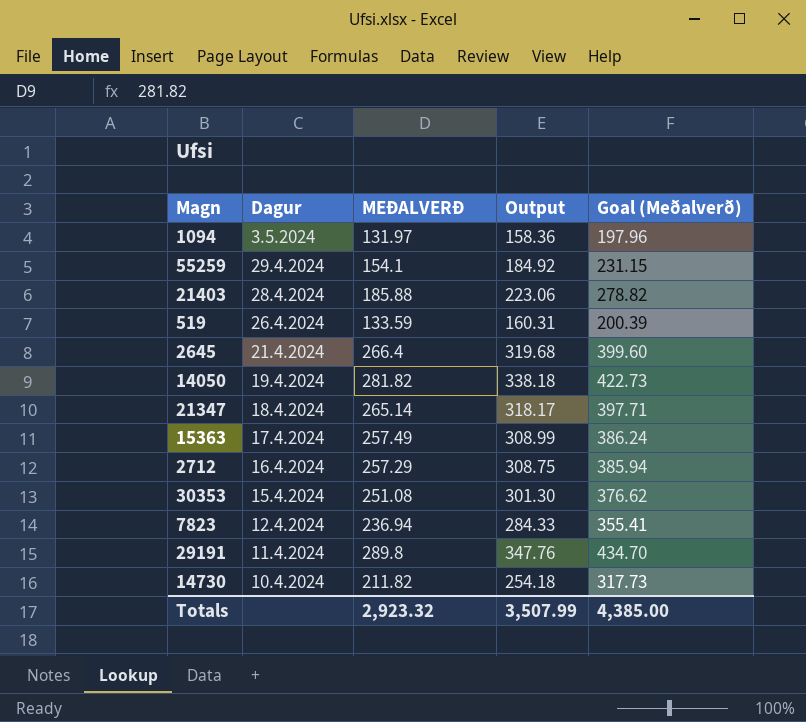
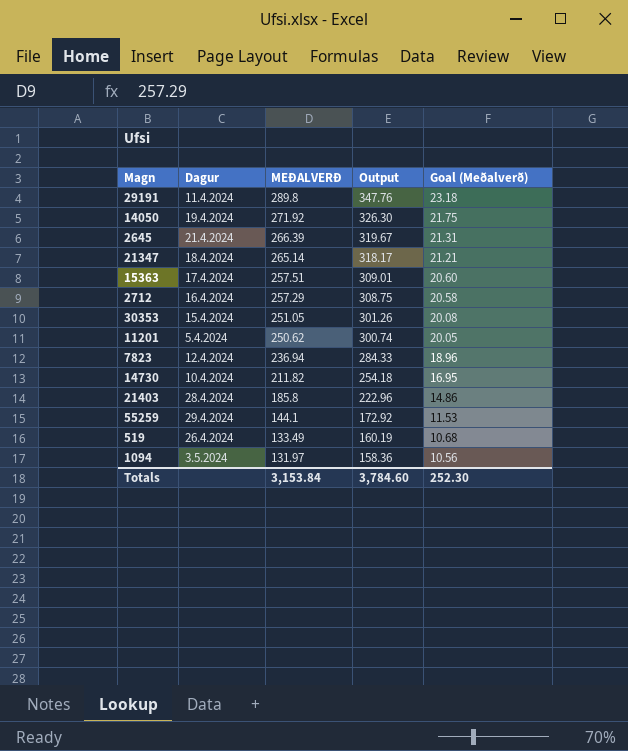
row order: Dagur descending -> MEÐALVERÐ descending
column Goal (Meðalverð) | formula: [MEÐALVERÐ] * 1.5 -> [MEÐALVERÐ] * 0.08
14050 | MEÐALVERÐ: 281.82 -> 271.92
14050 | Output: 338.18 -> 326.30
2645 | MEÐALVERÐ: 266.4 -> 266.39
2645 | Output: 319.68 -> 319.67
15363 | MEÐALVERÐ: 257.49 -> 257.51
15363 | Output: 308.99 -> 309.01
30353 | MEÐALVERÐ: 251.08 -> 251.05
30353 | Output: 301.30 -> 301.26
row 11201: none -> 5.4.2024 | 250.62 | 300.74 | 20.05
21403 | MEÐALVERÐ: 185.88 -> 185.8
21403 | Output: 223.06 -> 222.96
55259 | MEÐALVERÐ: 154.1 -> 144.1
55259 | Output: 184.92 -> 172.92
519 | MEÐALVERÐ: 133.59 -> 133.49
519 | Output: 160.31 -> 160.19
Totals | MEÐALVERÐ: 2,923.32 -> 3,153.84
Totals | Output: 3,507.99 -> 3,784.60
Totals | Goal (Meðalverð): 4,385.00 -> 252.30

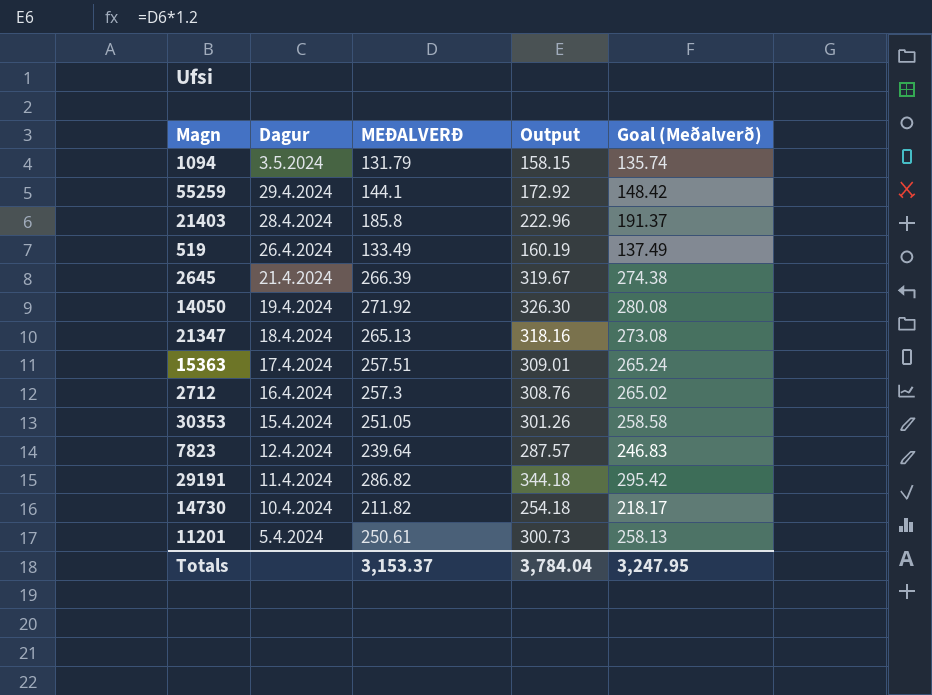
row order: MEÐALVERÐ descending -> Dagur descending
column Goal (Meðalverð) | formula: [MEÐALVERÐ] * 0.08 -> [MEÐALVERÐ] * 1.03
1094 | MEÐALVERÐ: 131.97 -> 131.79
1094 | Output: 158.36 -> 158.15
21347 | MEÐALVERÐ: 265.14 -> 265.13
21347 | Output: 318.17 -> 318.16
2712 | MEÐALVERÐ: 257.29 -> 257.3
2712 | Output: 308.75 -> 308.76
7823 | MEÐALVERÐ: 236.94 -> 239.64
7823 | Output: 284.33 -> 287.57
29191 | MEÐALVERÐ: 289.8 -> 286.82
29191 | Output: 347.76 -> 344.18
11201 | MEÐALVERÐ: 250.62 -> 250.61
11201 | Output: 300.74 -> 300.73
Totals | MEÐALVERÐ: 3,153.84 -> 3,153.37
Totals | Output: 3,784.60 -> 3,784.04
Totals | Goal (Meðalverð): 252.30 -> 3,247.95

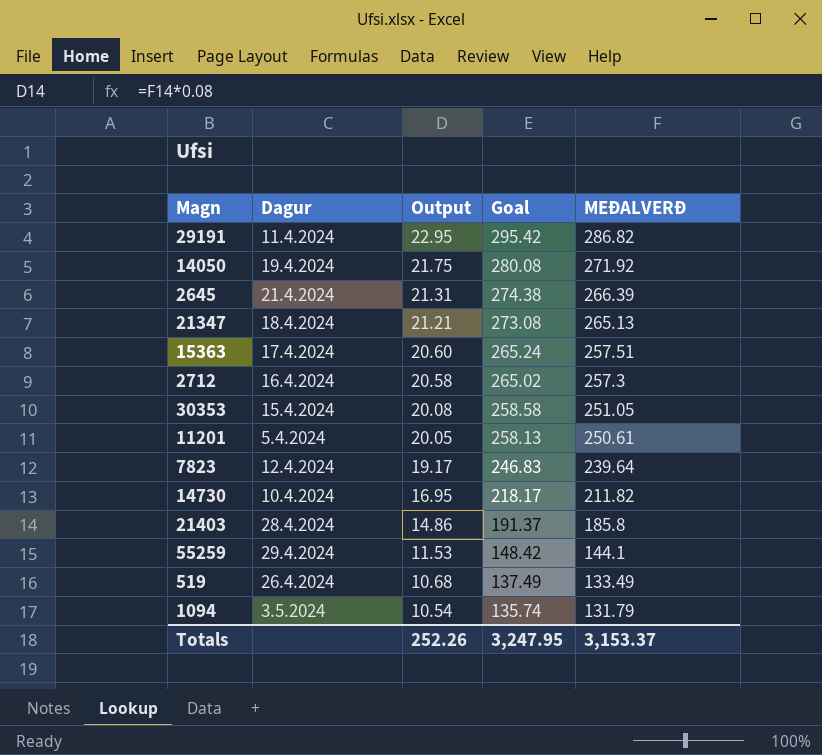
row order: Dagur descending -> Output descending
column Output | formula: [MEÐALVERÐ] * 1.2 -> [MEÐALVERÐ] * 0.08
column name: Goal (Meðalverð) -> Goal
column MEÐALVERÐ | position: 3 -> 5
Totals | Output: 3,784.04 -> 252.26

